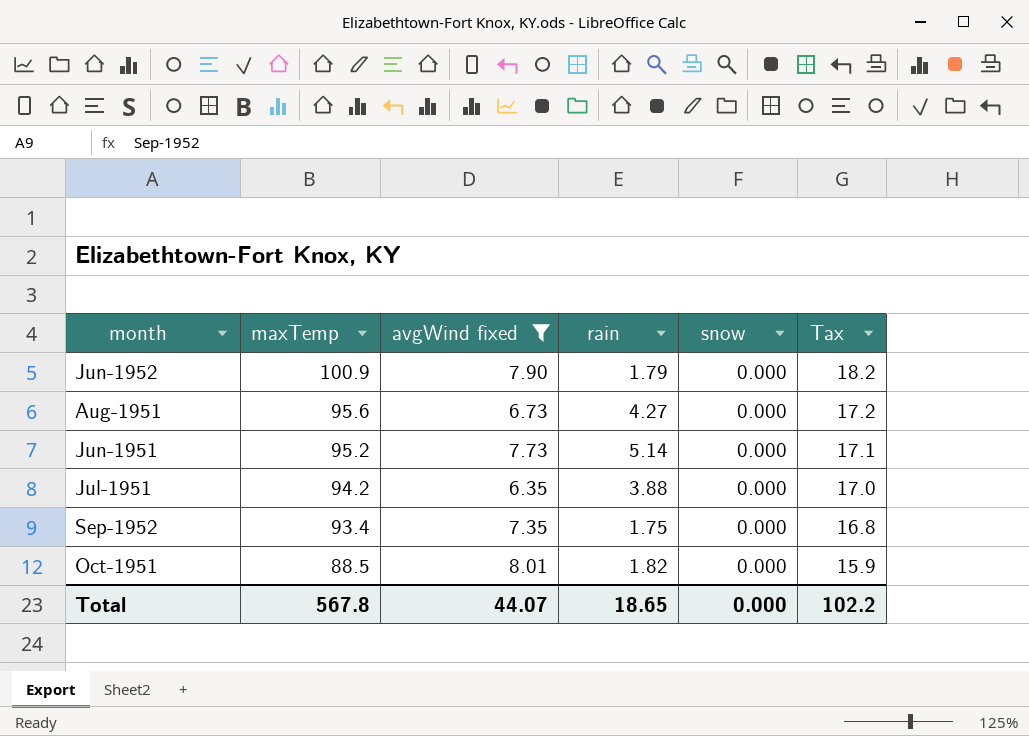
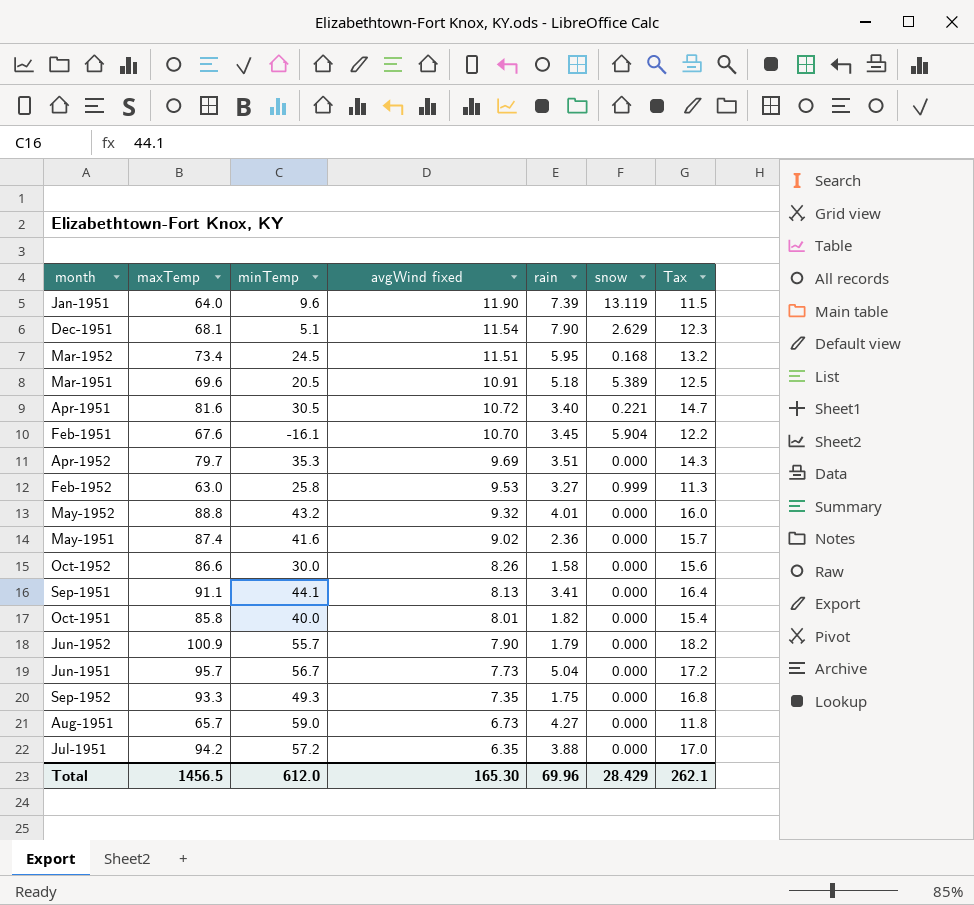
filter: avgWind fixed <= 8.01 -> none
row order: maxTemp descending -> avgWind fixed descending
column minTemp | position: none -> 3
Oct-1951 | maxTemp: 88.5 -> 85.8
Oct-1951 | Tax: 15.9 -> 15.4
Jun-1951 | maxTemp: 95.2 -> 95.7
Jun-1951 | rain: 5.14 -> 5.04
Jun-1951 | Tax: 17.1 -> 17.2
Sep-1952 | maxTemp: 93.4 -> 93.3
Aug-1951 | maxTemp: 95.6 -> 65.7
Aug-1951 | Tax: 17.2 -> 11.8
Total | maxTemp: 567.8 -> 1456.5
Total | avgWind fixed: 44.07 -> 165.30
Total | rain: 18.65 -> 69.96
Total | snow: 0.000 -> 28.429
Total | Tax: 102.2 -> 262.1

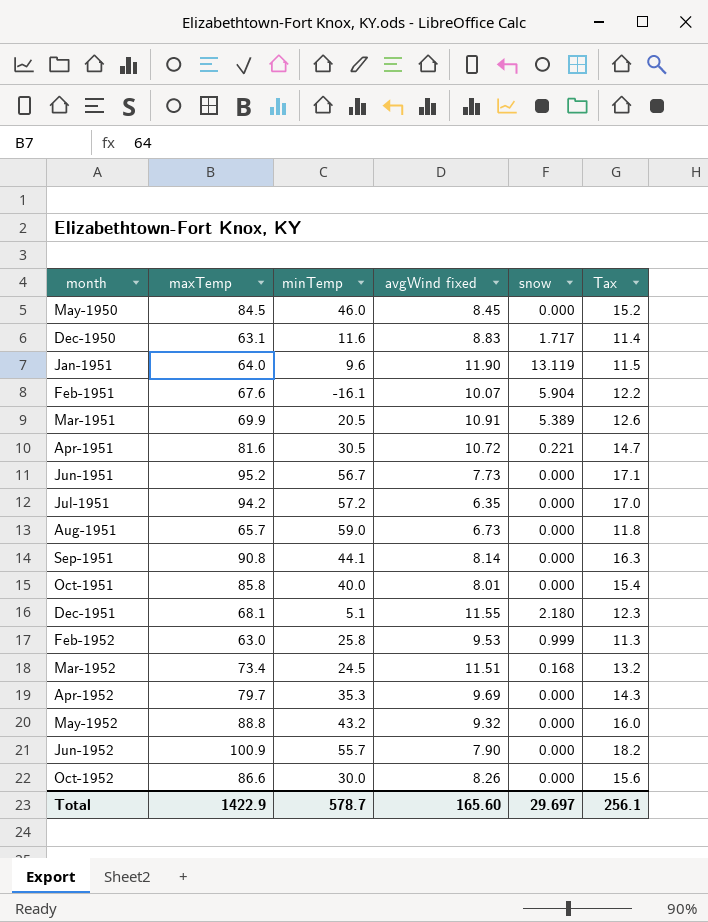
row order: avgWind fixed descending -> month ascending
column rain | position: 5 -> none
row May-1951: 87.4 | 41.6 | 9.02 | 2.36 | 0.000 | 15.7 -> none
row Sep-1952: 93.3 | 49.3 | 7.35 | 1.75 | 0.000 | 16.8 -> none
row May-1950: none -> 84.5 | 46.0 | 8.45 | 0.000 | 15.2
row Dec-1950: none -> 63.1 | 11.6 | 8.83 | 1.717 | 11.4
Feb-1951 | avgWind fixed: 10.70 -> 10.07
Mar-1951 | maxTemp: 69.6 -> 69.9
Mar-1951 | Tax: 12.5 -> 12.6
Jun-1951 | maxTemp: 95.7 -> 95.2
Jun-1951 | Tax: 17.2 -> 17.1
Sep-1951 | maxTemp: 91.1 -> 90.8
Sep-1951 | avgWind fixed: 8.13 -> 8.14
Sep-1951 | Tax: 16.4 -> 16.3
Dec-1951 | avgWind fixed: 11.54 -> 11.55
Dec-1951 | snow: 2.629 -> 2.180
Total | maxTemp: 1456.5 -> 1422.9
Total | minTemp: 612.0 -> 578.7
Total | avgWind fixed: 165.30 -> 165.60
Total | snow: 28.429 -> 29.697
Total | Tax: 262.1 -> 256.1

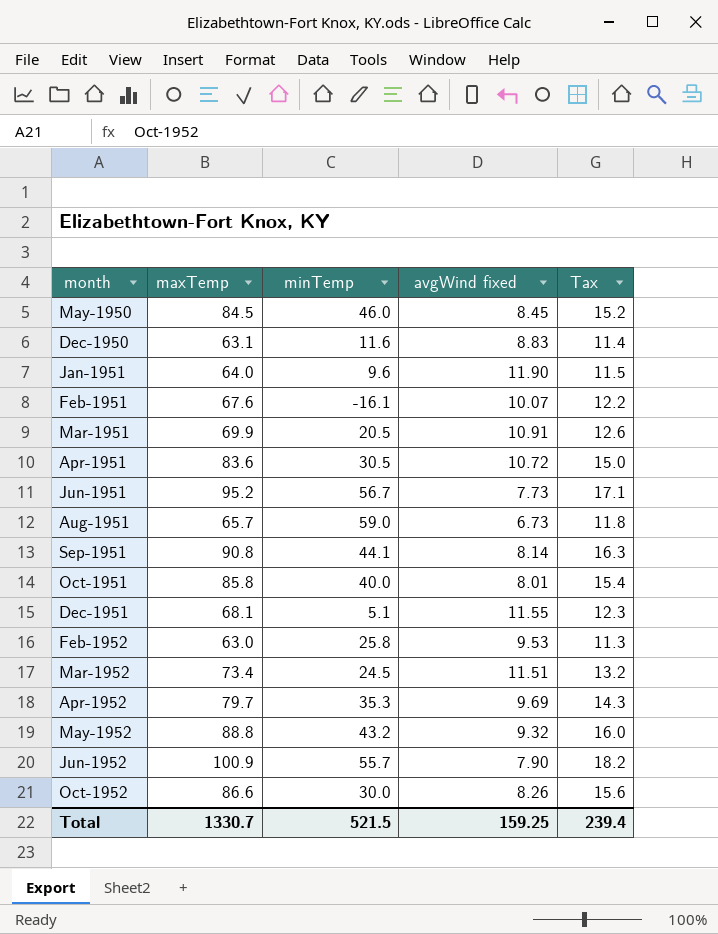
column snow | position: 5 -> none
row Jul-1951: 94.2 | 57.2 | 6.35 | 0.000 | 17.0 -> none
Apr-1951 | maxTemp: 81.6 -> 83.6
Apr-1951 | Tax: 14.7 -> 15.0
Total | maxTemp: 1422.9 -> 1330.7
Total | minTemp: 578.7 -> 521.5
Total | avgWind fixed: 165.60 -> 159.25
Total | Tax: 256.1 -> 239.4

